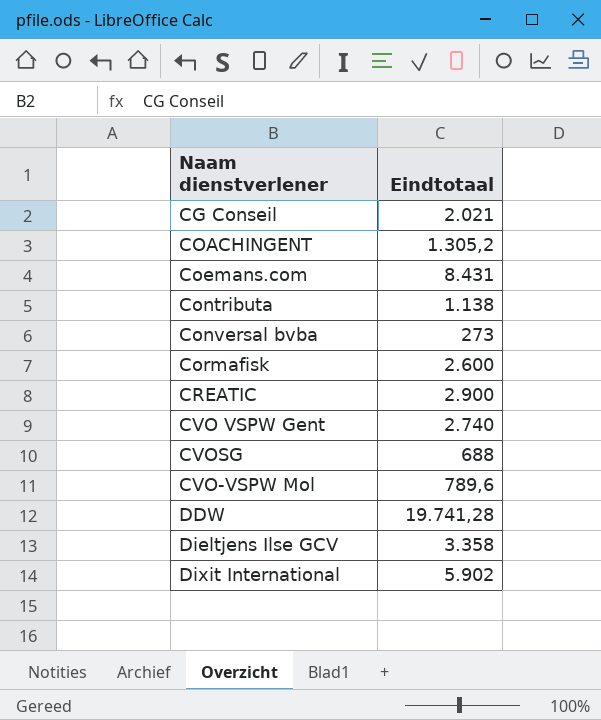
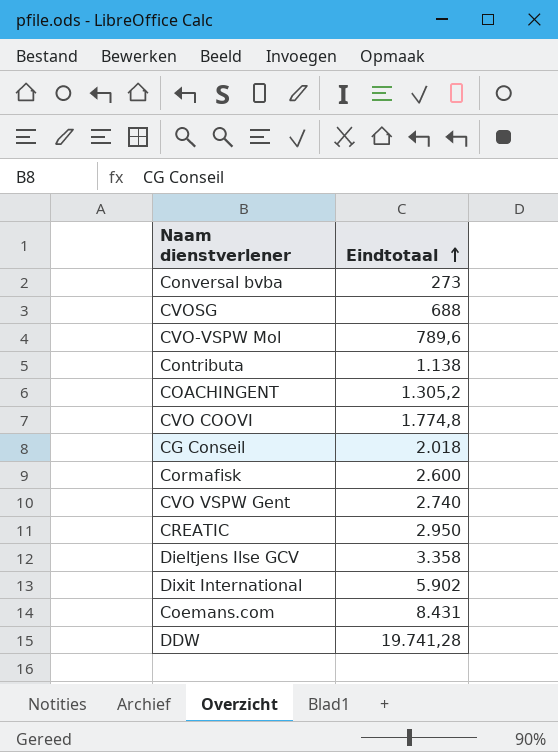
row order: none -> Eindtotaal ascending
row CVO COOVI: none -> 1.774,8
CG Conseil | Eindtotaal: 2.021 -> 2.018
CREATIC | Eindtotaal: 2.900 -> 2.950

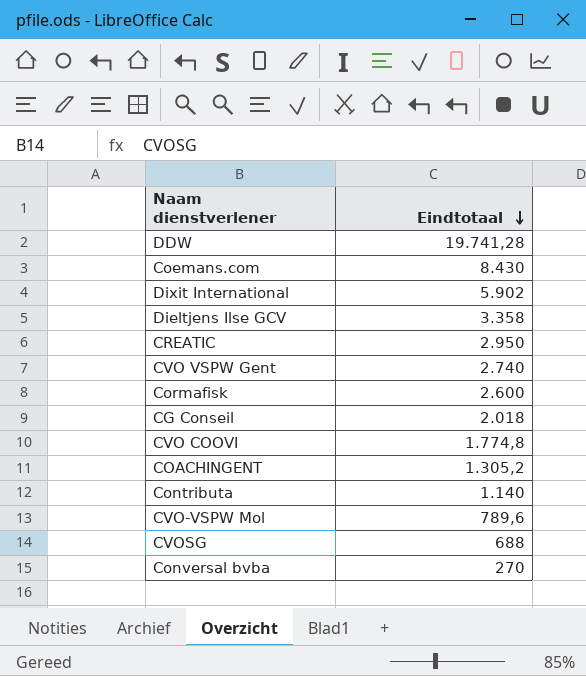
row order: Eindtotaal ascending -> Eindtotaal descending
Coemans.com | Eindtotaal: 8.431 -> 8.430
Contributa | Eindtotaal: 1.138 -> 1.140
Conversal bvba | Eindtotaal: 273 -> 270

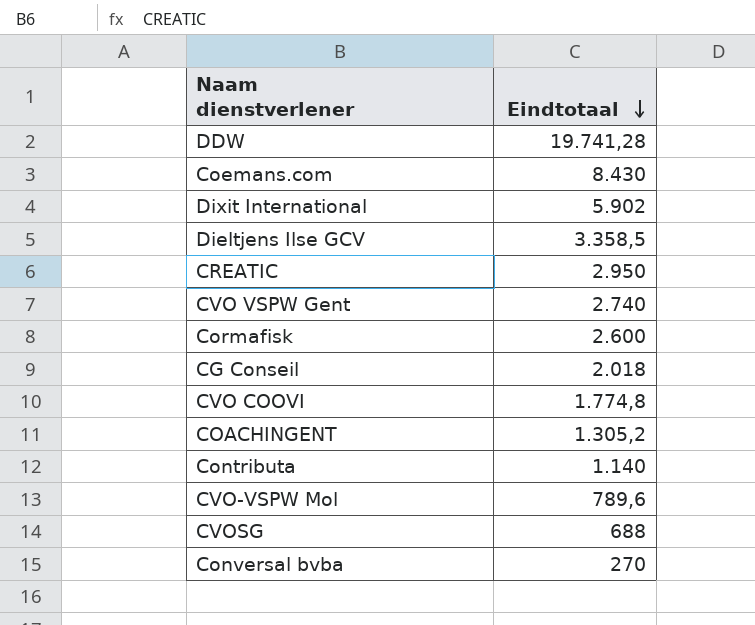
Dieltjens Ilse GCV | Eindtotaal: 3.358 -> 3.358,5

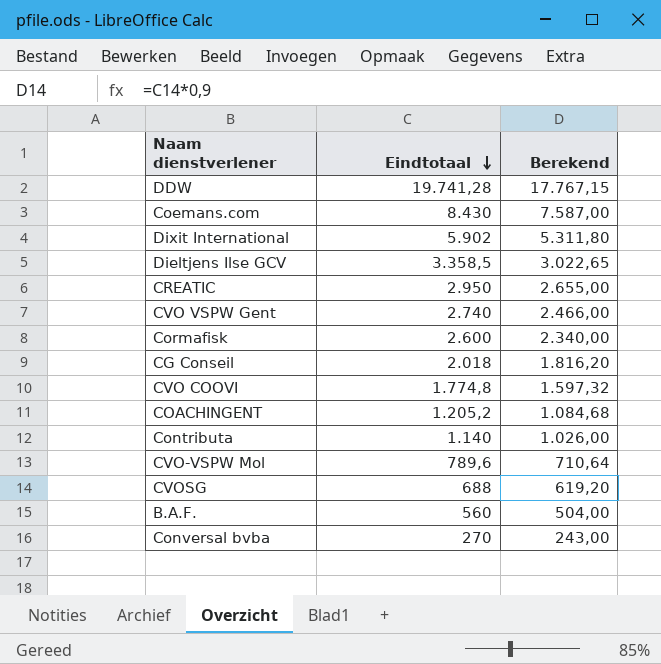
column Berekend | formula: none -> [Eindtotaal] * 0,9
COACHINGENT | Eindtotaal: 1.305,2 -> 1.205,2
row B.A.F.: none -> 560 | 504,00

